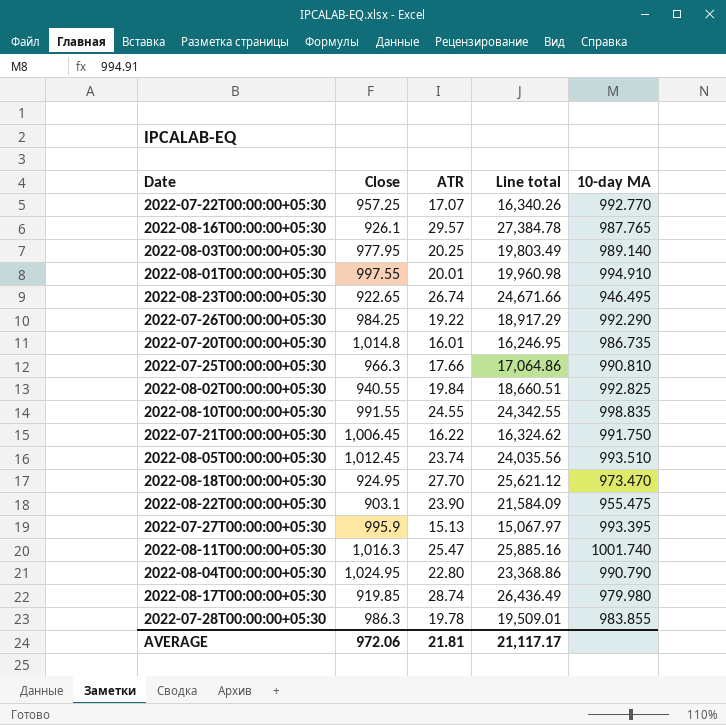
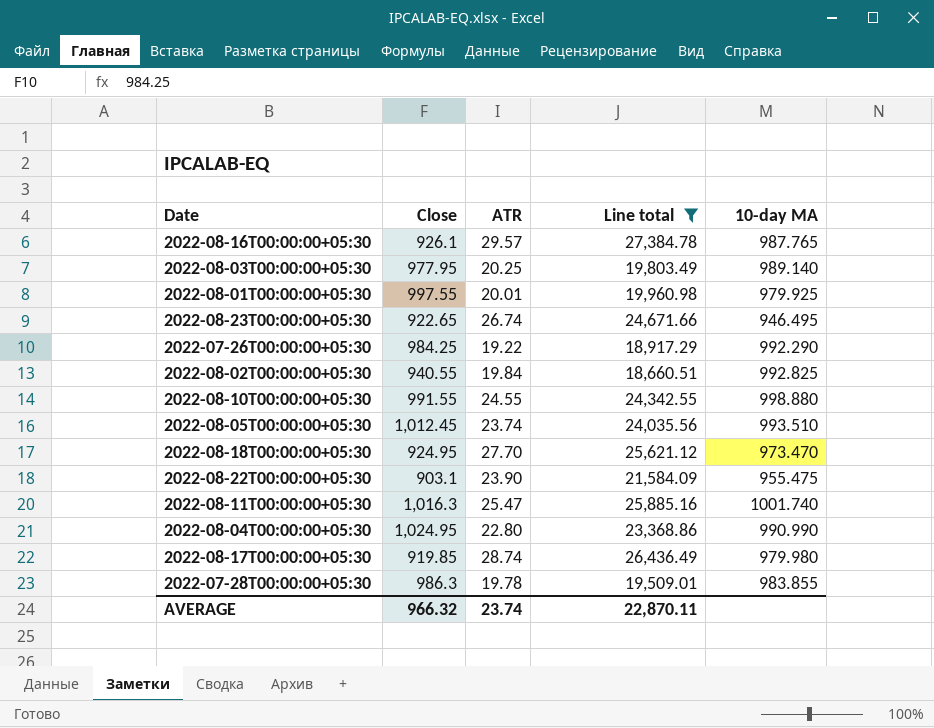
filter: none -> Line total >= 18,660.51
2022-08-01T00:00:00+05:30 | 10-day MA: 994.910 -> 979.925
2022-08-10T00:00:00+05:30 | 10-day MA: 998.835 -> 998.880
2022-08-04T00:00:00+05:30 | 10-day MA: 990.790 -> 990.990
AVERAGE | Close: 972.06 -> 966.32
AVERAGE | ATR: 21.81 -> 23.74
AVERAGE | Line total: 21,117.17 -> 22,870.11

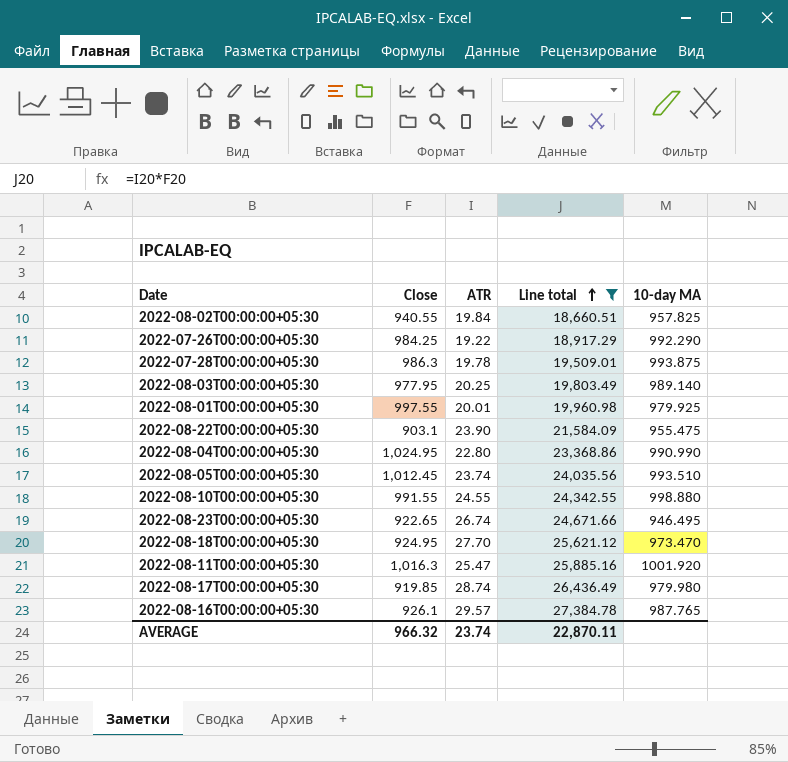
row order: none -> Line total ascending
2022-08-02T00:00:00+05:30 | 10-day MA: 992.825 -> 957.825
2022-07-28T00:00:00+05:30 | 10-day MA: 983.855 -> 993.875
2022-08-11T00:00:00+05:30 | 10-day MA: 1001.740 -> 1001.920

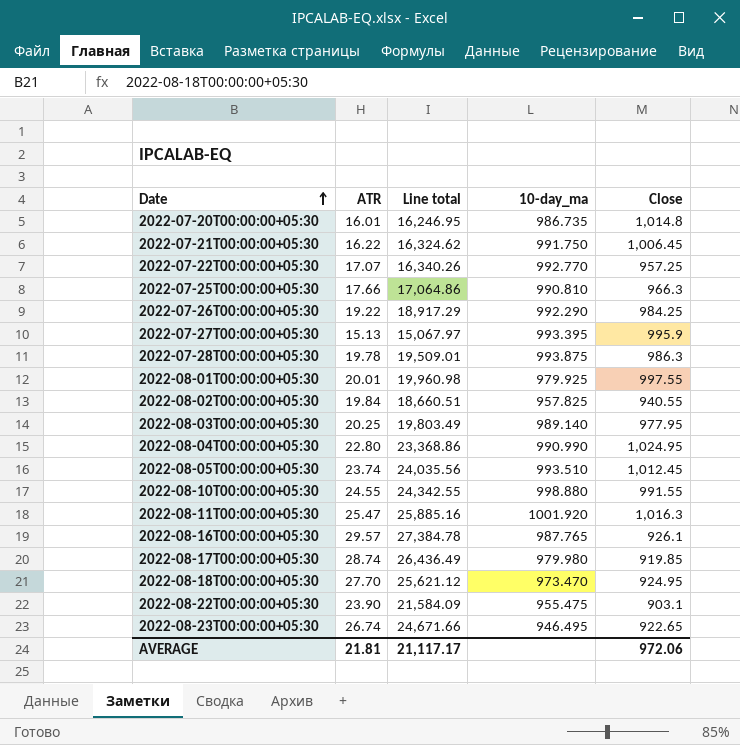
filter: Line total >= 18,660.51 -> none
row order: Line total ascending -> Date ascending
column name: 10-day MA -> 10-day_ma
column Close | position: 2 -> 5
AVERAGE | ATR: 23.74 -> 21.81
AVERAGE | Line total: 22,870.11 -> 21,117.17
AVERAGE | Close: 966.32 -> 972.06

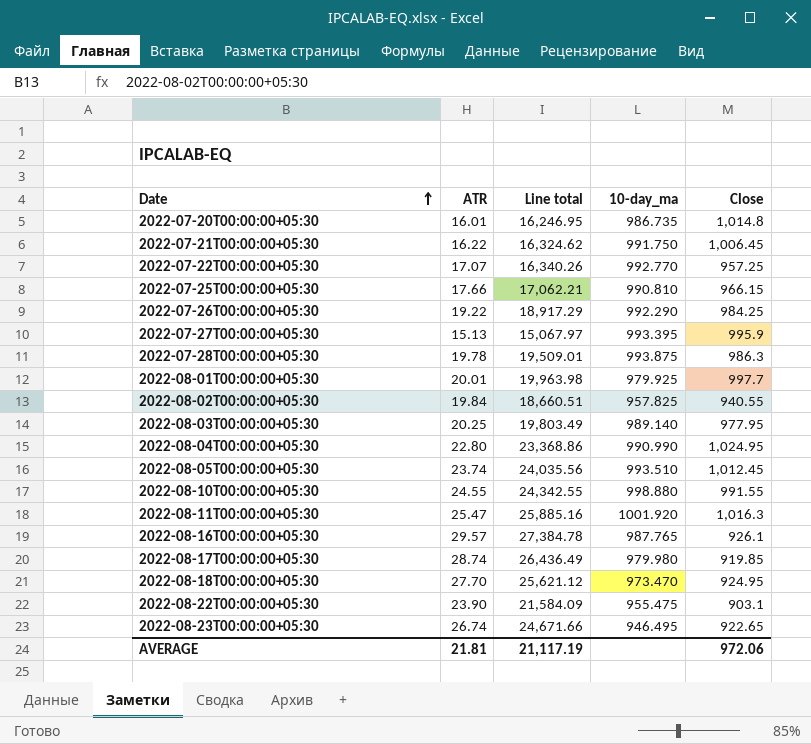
2022-07-25T00:00:00+05:30 | Line total: 17,064.86 -> 17,062.21
2022-07-25T00:00:00+05:30 | Close: 966.3 -> 966.15
2022-08-01T00:00:00+05:30 | Line total: 19,960.98 -> 19,963.98
2022-08-01T00:00:00+05:30 | Close: 997.55 -> 997.7
AVERAGE | Line total: 21,117.17 -> 21,117.19

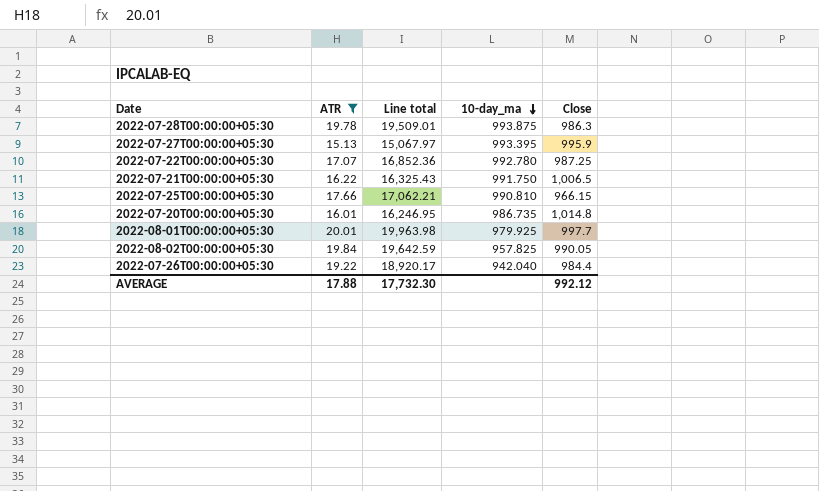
filter: none -> ATR <= 20.01
row order: Date ascending -> 10-day_ma descending
2022-07-22T00:00:00+05:30 | Line total: 16,340.26 -> 16,852.36
2022-07-22T00:00:00+05:30 | 10-day_ma: 992.770 -> 992.780
2022-07-22T00:00:00+05:30 | Close: 957.25 -> 987.25
2022-07-21T00:00:00+05:30 | Line total: 16,324.62 -> 16,325.43
2022-07-21T00:00:00+05:30 | Close: 1,006.45 -> 1,006.5
2022-08-02T00:00:00+05:30 | Line total: 18,660.51 -> 19,642.59
2022-08-02T00:00:00+05:30 | Close: 940.55 -> 990.05
2022-07-26T00:00:00+05:30 | Line total: 18,917.29 -> 18,920.17
2022-07-26T00:00:00+05:30 | 10-day_ma: 992.290 -> 942.040
2022-07-26T00:00:00+05:30 | Close: 984.25 -> 984.4
AVERAGE | ATR: 21.81 -> 17.88
AVERAGE | Line total: 21,117.19 -> 17,732.30
AVERAGE | Close: 972.06 -> 992.12

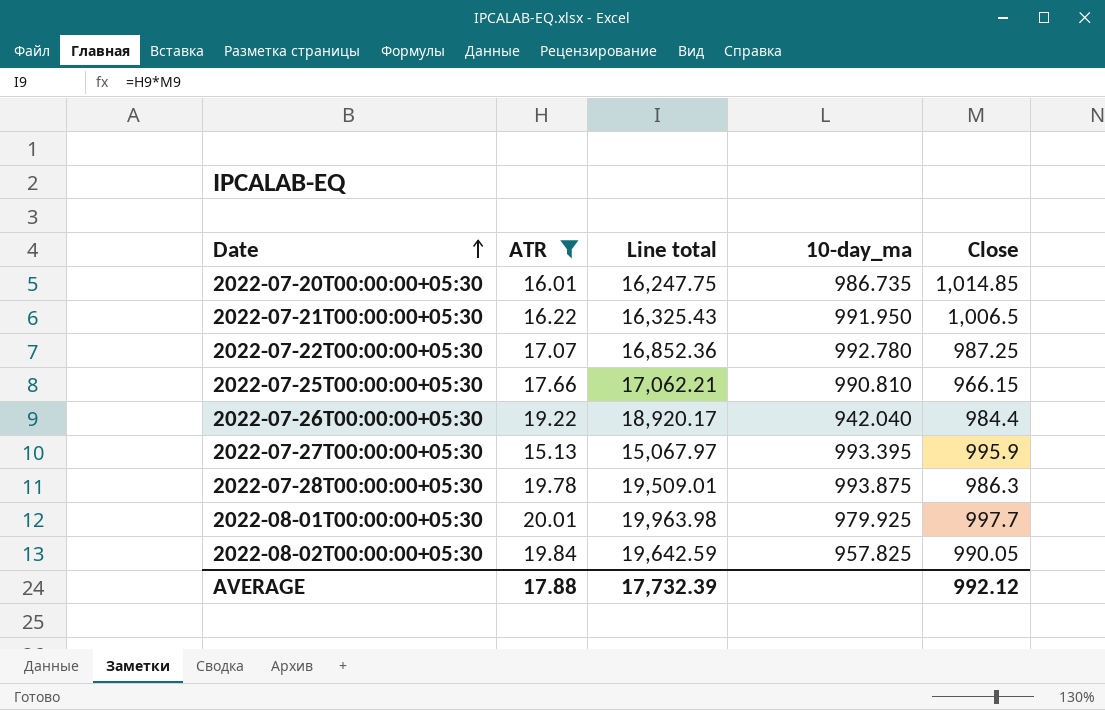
row order: 10-day_ma descending -> Date ascending
2022-07-20T00:00:00+05:30 | Line total: 16,246.95 -> 16,247.75
2022-07-20T00:00:00+05:30 | Close: 1,014.8 -> 1,014.85
2022-07-21T00:00:00+05:30 | 10-day_ma: 991.750 -> 991.950
AVERAGE | Line total: 17,732.30 -> 17,732.39

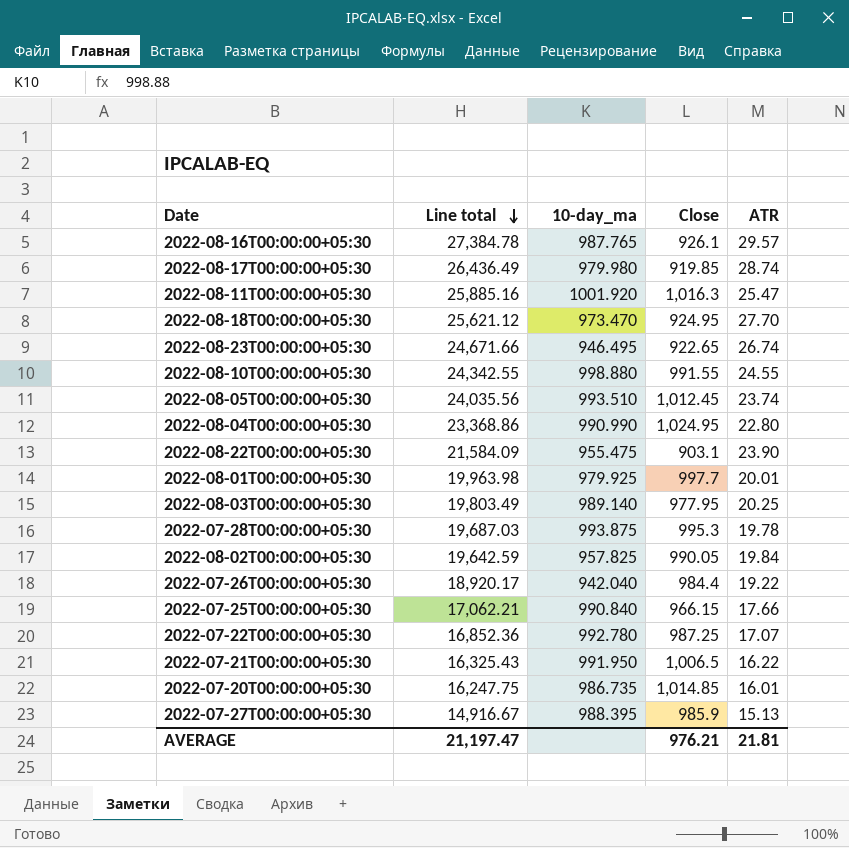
filter: ATR <= 20.01 -> none
row order: Date ascending -> Line total descending
column ATR | position: 2 -> 5
2022-07-28T00:00:00+05:30 | Line total: 19,509.01 -> 19,687.03
2022-07-28T00:00:00+05:30 | Close: 986.3 -> 995.3
2022-07-25T00:00:00+05:30 | 10-day_ma: 990.810 -> 990.840
2022-07-27T00:00:00+05:30 | Line total: 15,067.97 -> 14,916.67
2022-07-27T00:00:00+05:30 | 10-day_ma: 993.395 -> 988.395
2022-07-27T00:00:00+05:30 | Close: 995.9 -> 985.9
AVERAGE | Line total: 17,732.39 -> 21,197.47
AVERAGE | Close: 992.12 -> 976.21
AVERAGE | ATR: 17.88 -> 21.81

